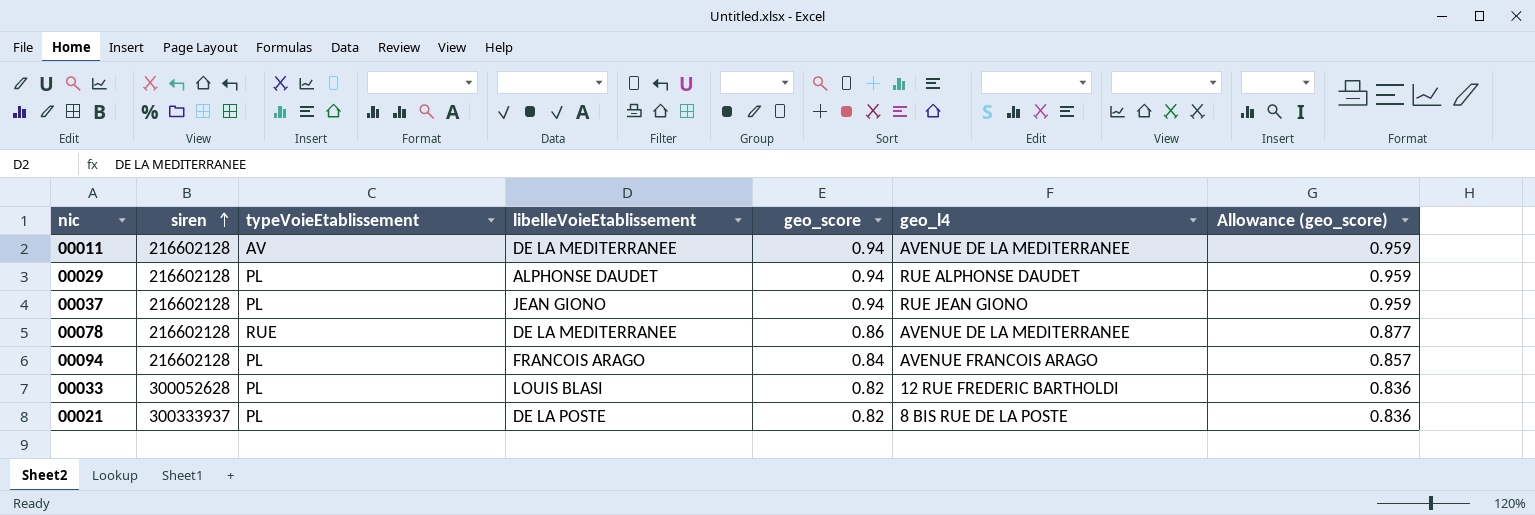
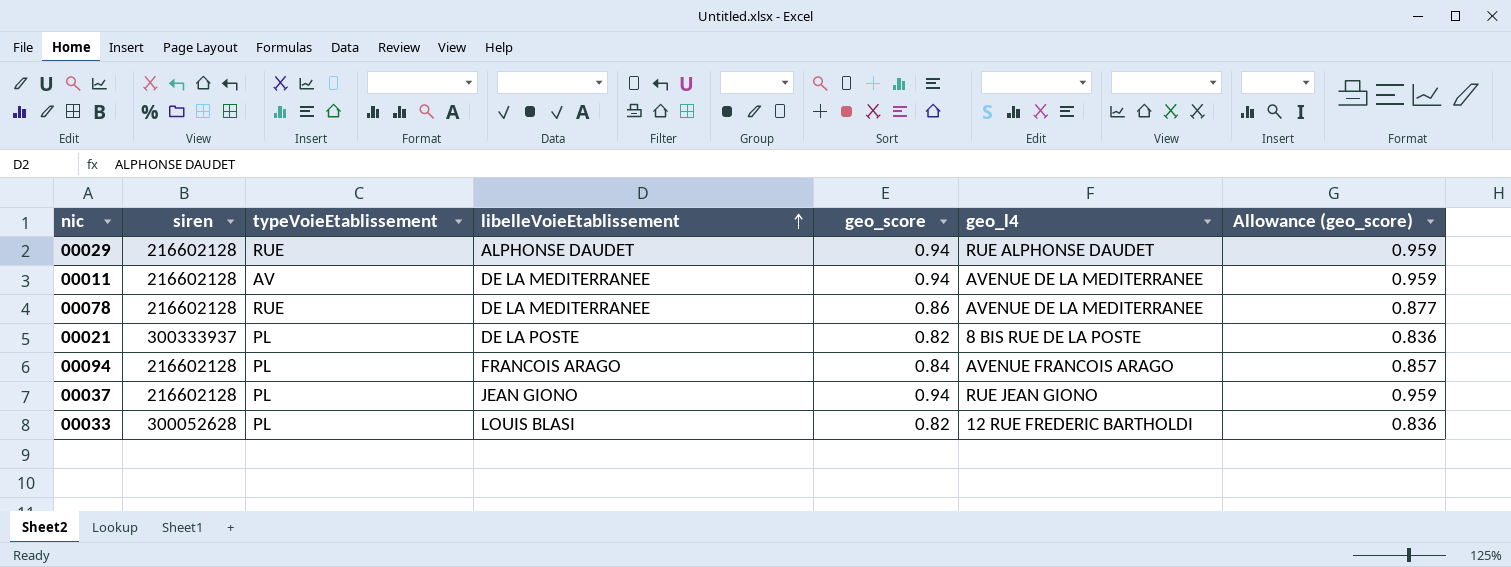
row order: siren ascending -> libelleVoieEtablissement ascending
00029 | typeVoieEtablissement: PL -> RUE

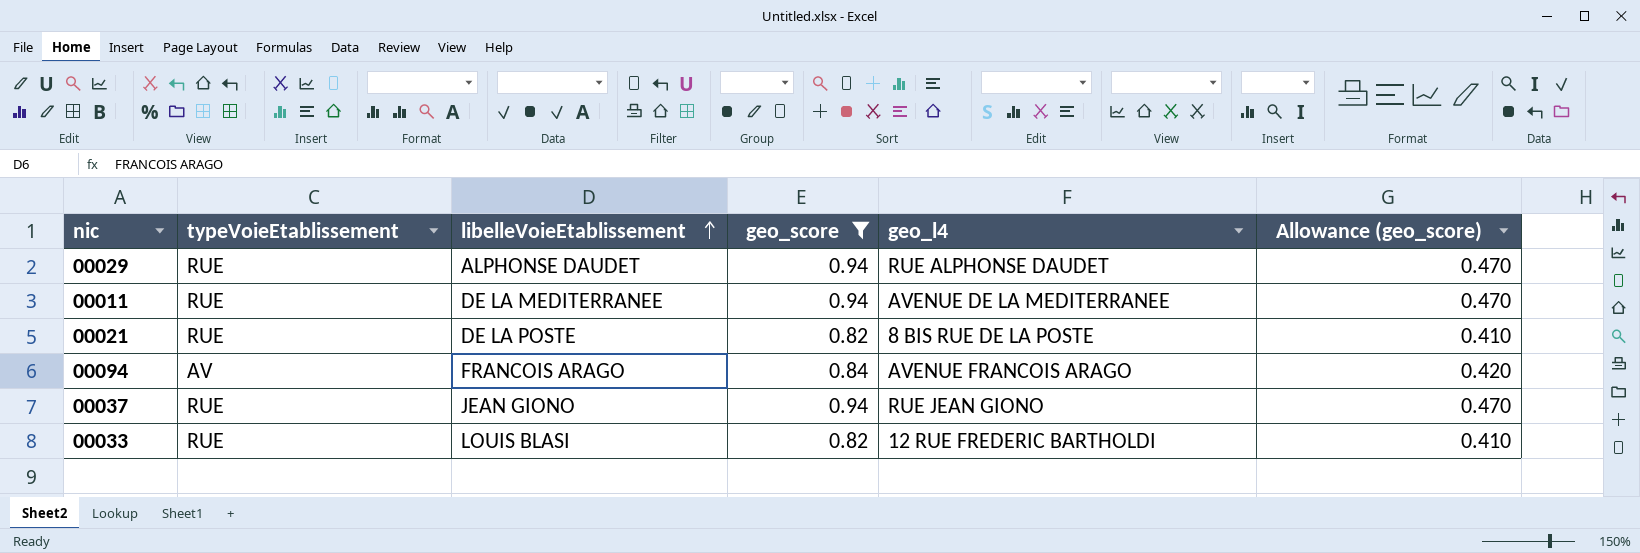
filter: none -> geo_score != 0.86
column siren | position: 2 -> none
column Allowance (geo_score) | formula: [geo_score] * 1.02 -> [geo_score] * 0.5
00011 | typeVoieEtablissement: AV -> RUE
00021 | typeVoieEtablissement: PL -> RUE
00094 | typeVoieEtablissement: PL -> AV
00037 | typeVoieEtablissement: PL -> RUE
00033 | typeVoieEtablissement: PL -> RUE

